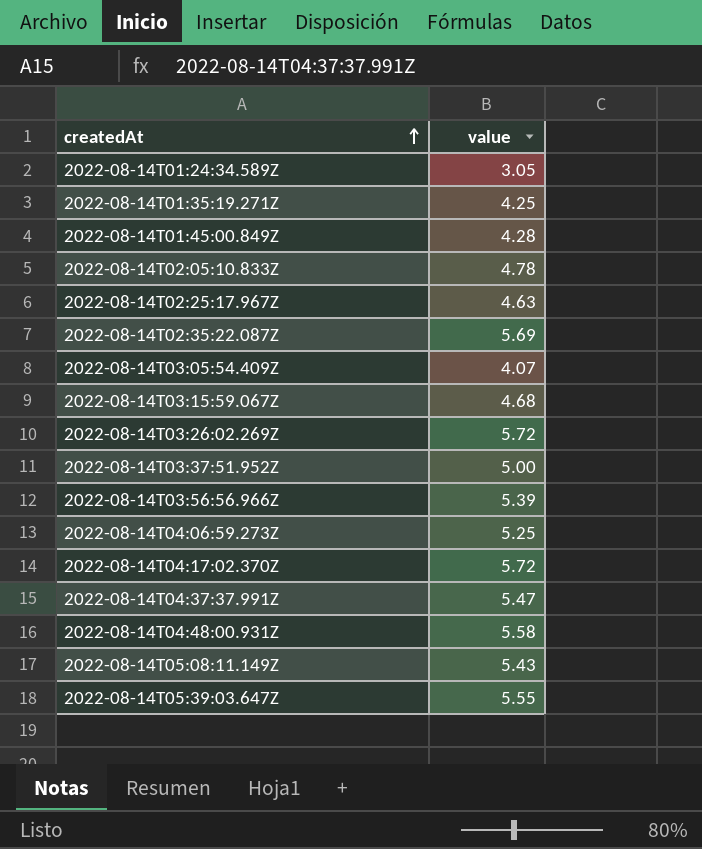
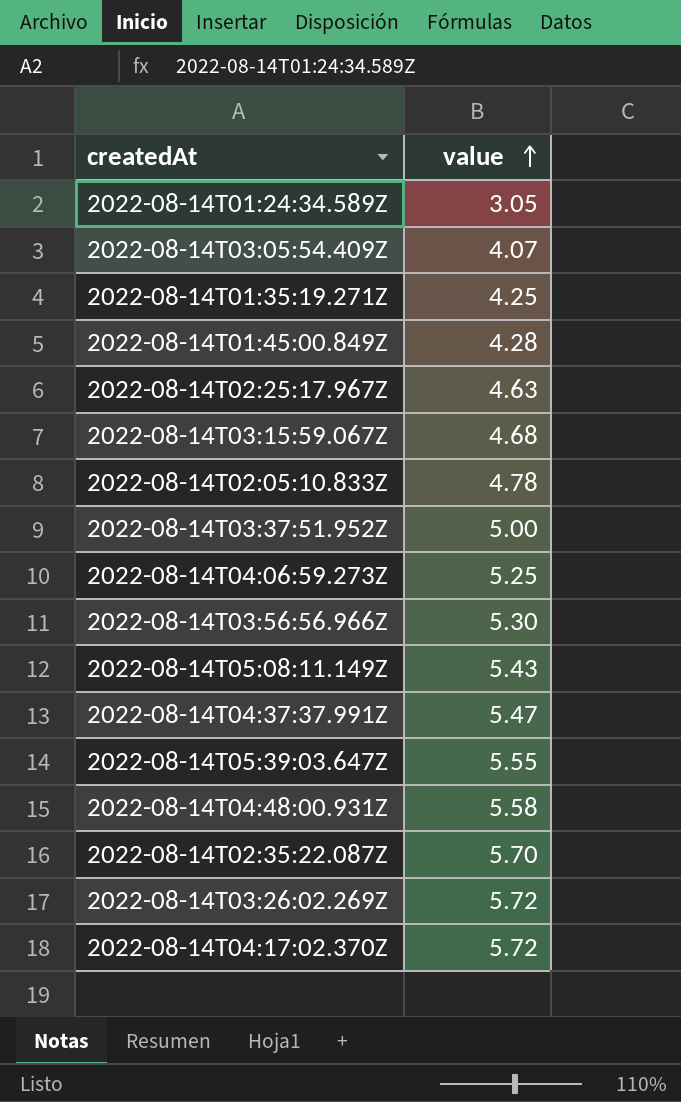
row order: createdAt ascending -> value ascending
2022-08-14T03:56:56.966Z | value: 5.39 -> 5.30
2022-08-14T02:35:22.087Z | value: 5.69 -> 5.70

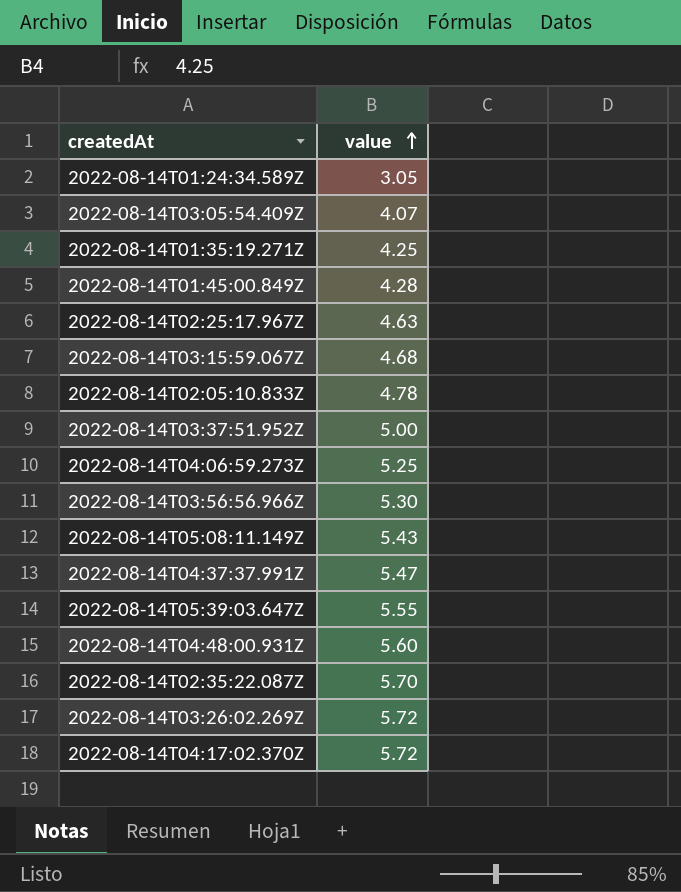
2022-08-14T04:48:00.931Z | value: 5.58 -> 5.60

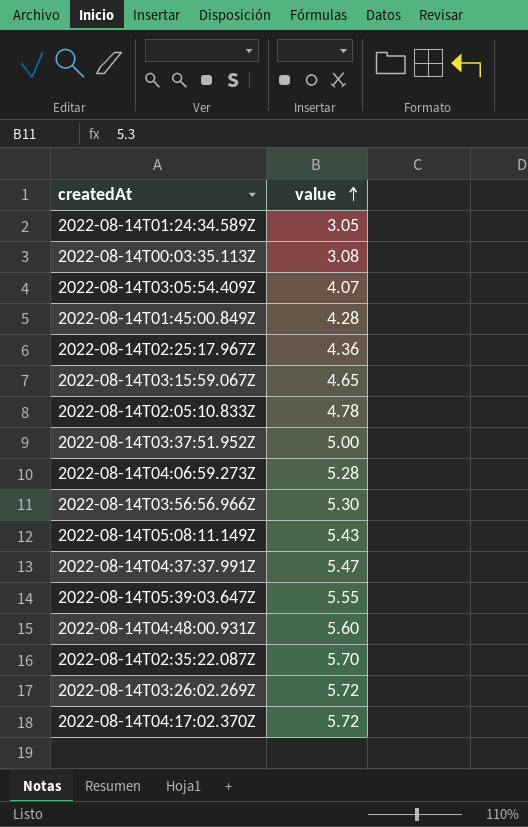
row 2022-08-14T01:35:19.271Z: 4.25 -> none
row 2022-08-14T00:03:35.113Z: none -> 3.08
2022-08-14T02:25:17.967Z | value: 4.63 -> 4.36
2022-08-14T03:15:59.067Z | value: 4.68 -> 4.65
2022-08-14T04:06:59.273Z | value: 5.25 -> 5.28

